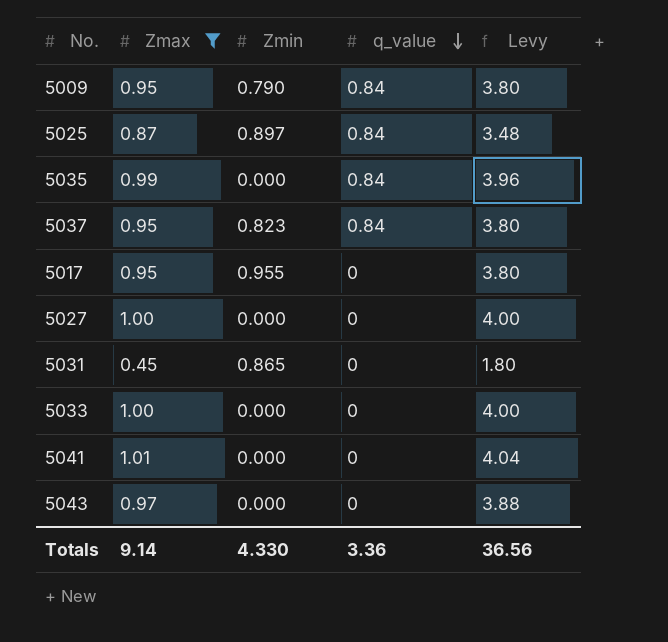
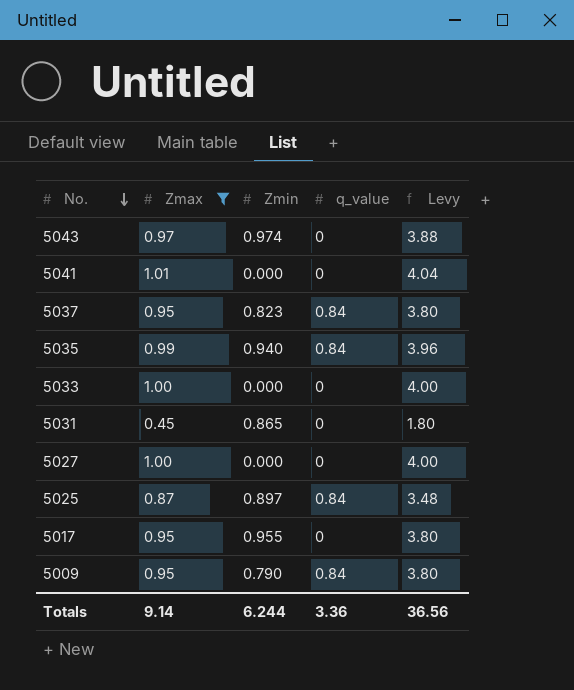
row order: q_value descending -> No. descending
5043 | Zmin: 0.000 -> 0.974
5035 | Zmin: 0.000 -> 0.940
Totals | Zmin: 4.330 -> 6.244

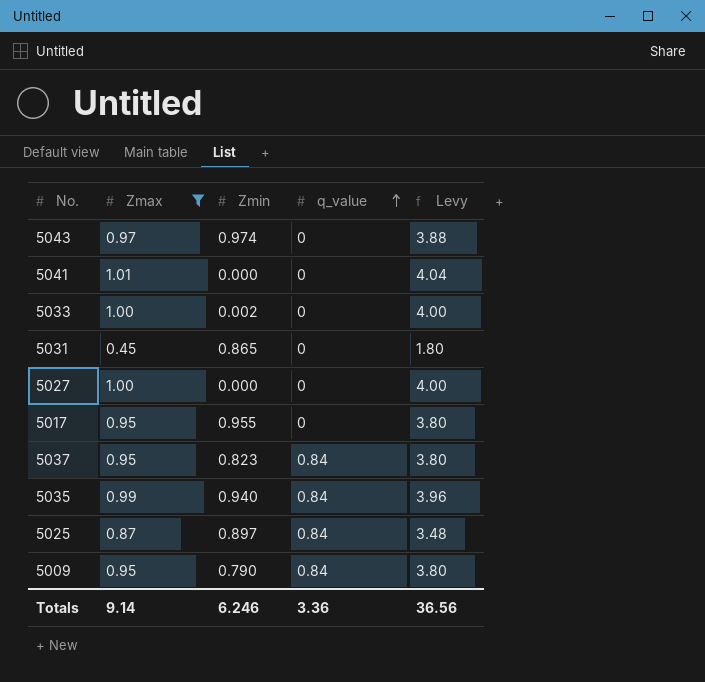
row order: No. descending -> q_value ascending
5033 | Zmin: 0.000 -> 0.002
Totals | Zmin: 6.244 -> 6.246

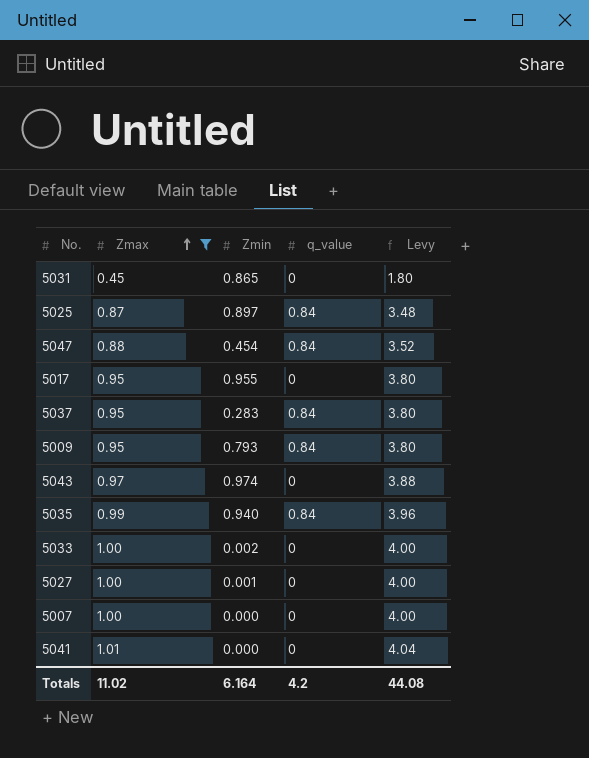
row order: q_value ascending -> Zmax ascending
row 5047: none -> 0.88 | 0.454 | 0.84 | 3.52
5037 | Zmin: 0.823 -> 0.283
5009 | Zmin: 0.790 -> 0.793
5027 | Zmin: 0.000 -> 0.001
row 5007: none -> 1.00 | 0.000 | 0 | 4.00
Totals | Zmax: 9.14 -> 11.02
Totals | Zmin: 6.246 -> 6.164
Totals | q_value: 3.36 -> 4.2
Totals | Levy: 36.56 -> 44.08

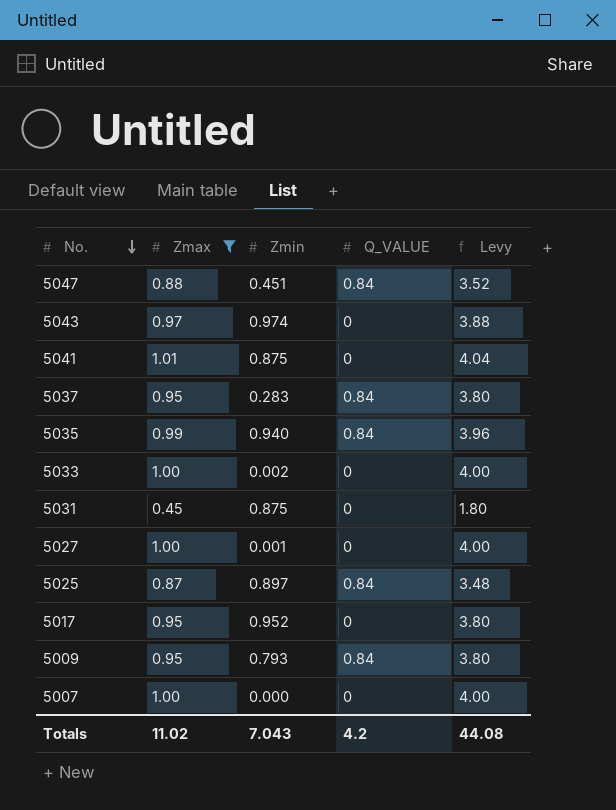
row order: Zmax ascending -> No. descending
column name: q_value -> Q_VALUE
5047 | Zmin: 0.454 -> 0.451
5041 | Zmin: 0.000 -> 0.875
5031 | Zmin: 0.865 -> 0.875
5017 | Zmin: 0.955 -> 0.952
Totals | Zmin: 6.164 -> 7.043

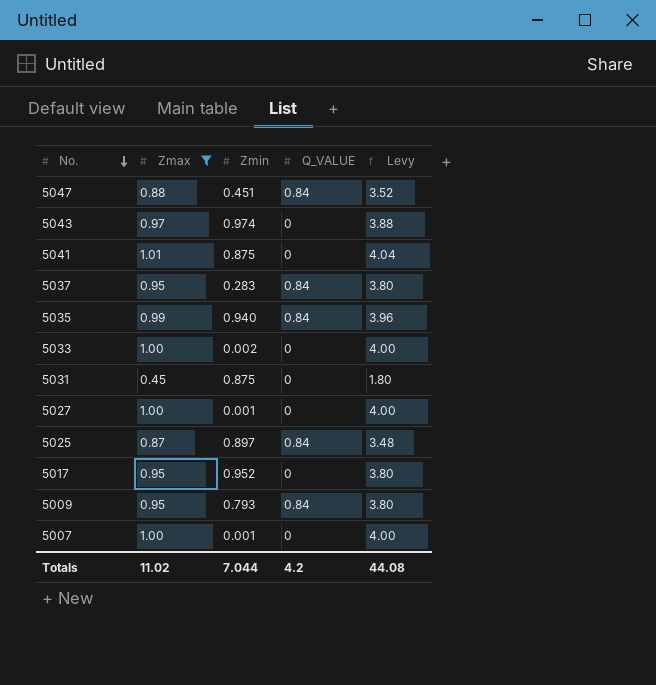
5007 | Zmin: 0.000 -> 0.001
Totals | Zmin: 7.043 -> 7.044

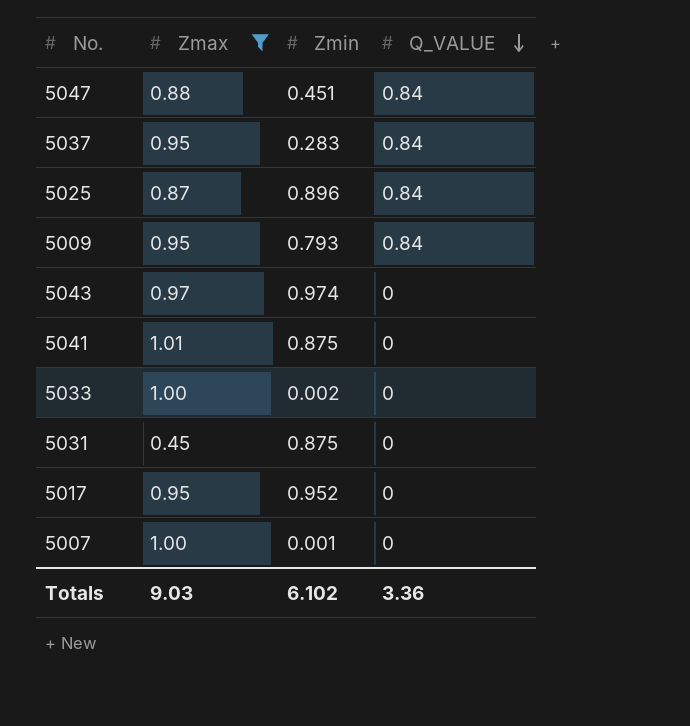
row order: No. descending -> Q_VALUE descending
column Levy | formula: [Zmax] * 4 -> none
row 5035: 0.99 | 0.940 | 0.84 | 3.96 -> none
row 5027: 1.00 | 0.001 | 0 | 4.00 -> none
5025 | Zmin: 0.897 -> 0.896
Totals | Zmax: 11.02 -> 9.03
Totals | Zmin: 7.044 -> 6.102
Totals | Q_VALUE: 4.2 -> 3.36

